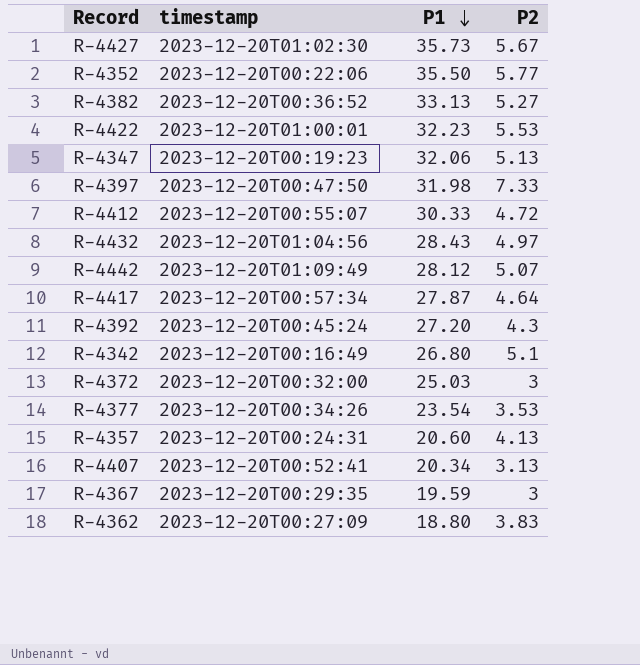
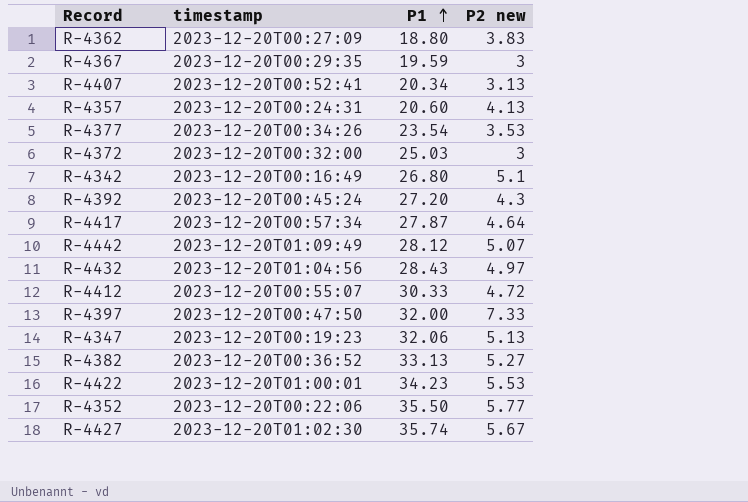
row order: P1 descending -> P1 ascending
column name: P2 -> P2 new
R-4397 | P1: 31.98 -> 32.00
R-4422 | P1: 32.23 -> 34.23
R-4427 | P1: 35.73 -> 35.74

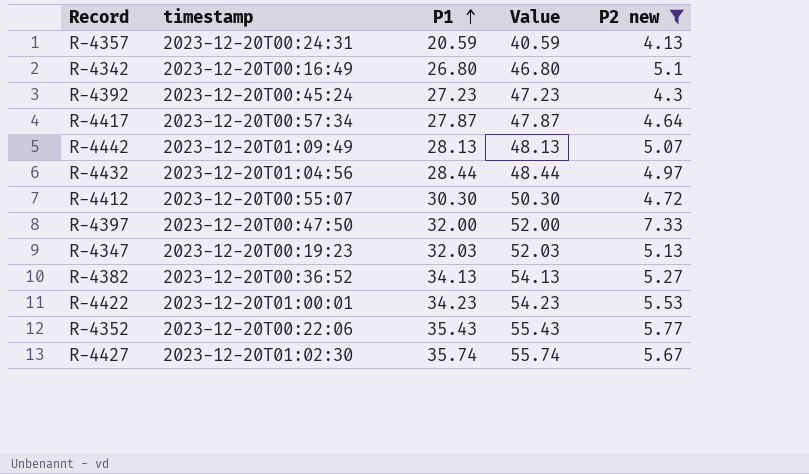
filter: none -> P2 new >= 4.13
column Value | formula: none -> [P1] + 20
R-4357 | P1: 20.60 -> 20.59
R-4392 | P1: 27.20 -> 27.23
R-4442 | P1: 28.12 -> 28.13
R-4432 | P1: 28.43 -> 28.44
R-4412 | P1: 30.33 -> 30.30
R-4347 | P1: 32.06 -> 32.03
R-4382 | P1: 33.13 -> 34.13
R-4352 | P1: 35.50 -> 35.43

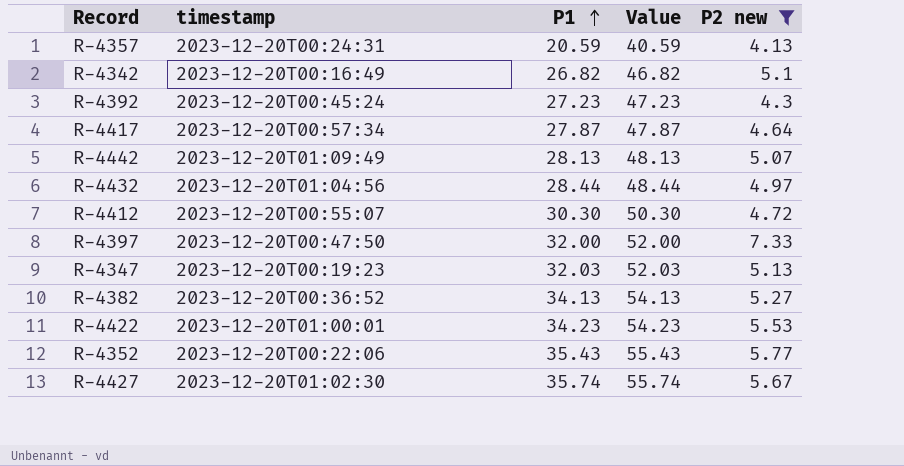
R-4342 | P1: 26.80 -> 26.82
R-4342 | Value: 46.80 -> 46.82

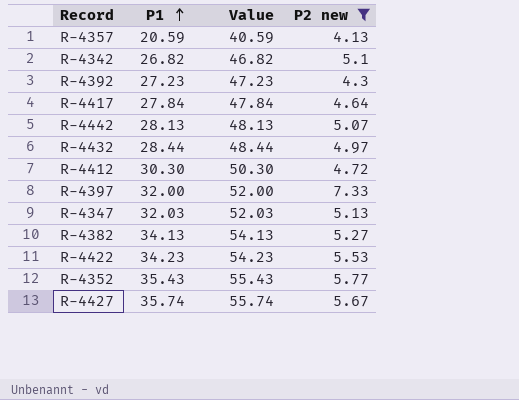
column timestamp | position: 2 -> none
R-4417 | P1: 27.87 -> 27.84
R-4417 | Value: 47.87 -> 47.84

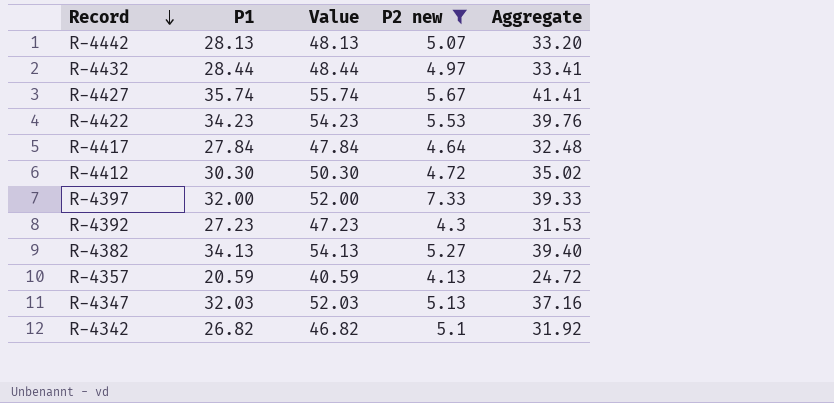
row order: P1 ascending -> Record descending
column Aggregate | formula: none -> [P1] + [P2 new]
row R-4352: 35.43 | 55.43 | 5.77 -> none

